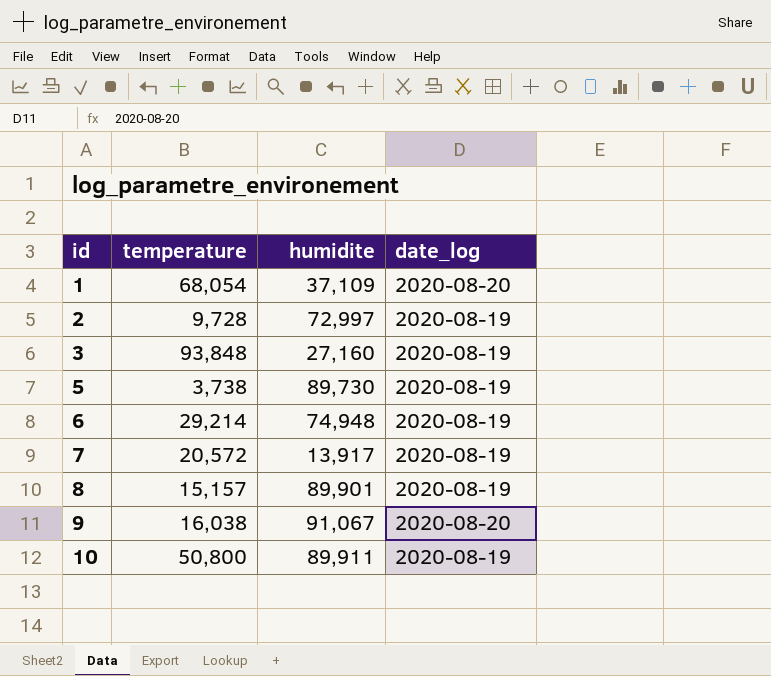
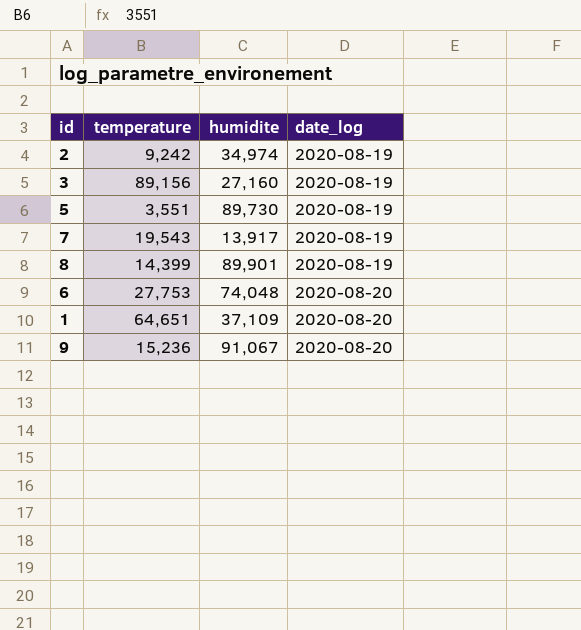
row order: id ascending -> date_log ascending
row 10: 50,800 | 89,911 | 2020-08-19 -> none
2 | temperature: 9,728 -> 9,242
2 | humidite: 72,997 -> 34,974
3 | temperature: 93,848 -> 89,156
5 | temperature: 3,738 -> 3,551
7 | temperature: 20,572 -> 19,543
8 | temperature: 15,157 -> 14,399
6 | temperature: 29,214 -> 27,753
6 | humidite: 74,948 -> 74,048
6 | date_log: 2020-08-19 -> 2020-08-20
1 | temperature: 68,054 -> 64,651
9 | temperature: 16,038 -> 15,236

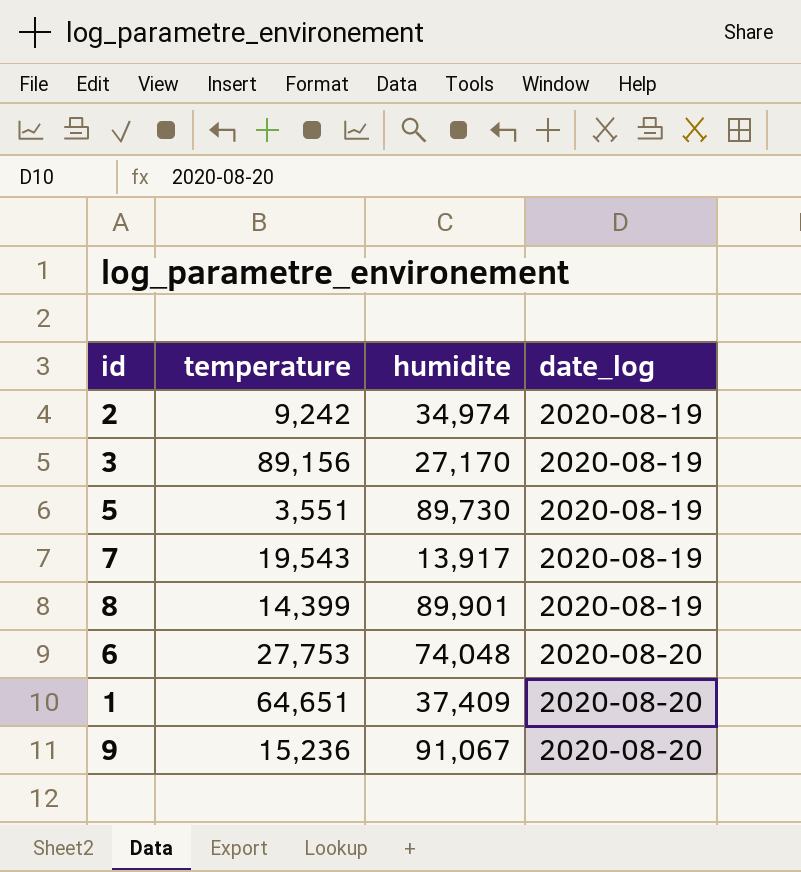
3 | humidite: 27,160 -> 27,170
1 | humidite: 37,109 -> 37,409

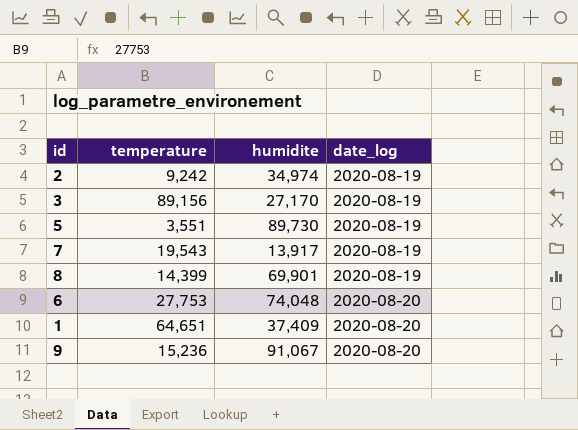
8 | humidite: 89,901 -> 69,901

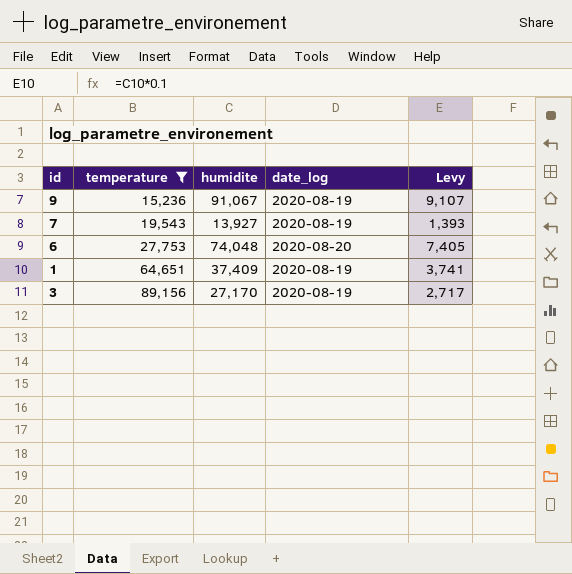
filter: none -> temperature >= 15,236
row order: date_log ascending -> temperature ascending
column Levy | formula: none -> [humidite] * 0.1
9 | date_log: 2020-08-20 -> 2020-08-19
7 | humidite: 13,917 -> 13,927
1 | date_log: 2020-08-20 -> 2020-08-19

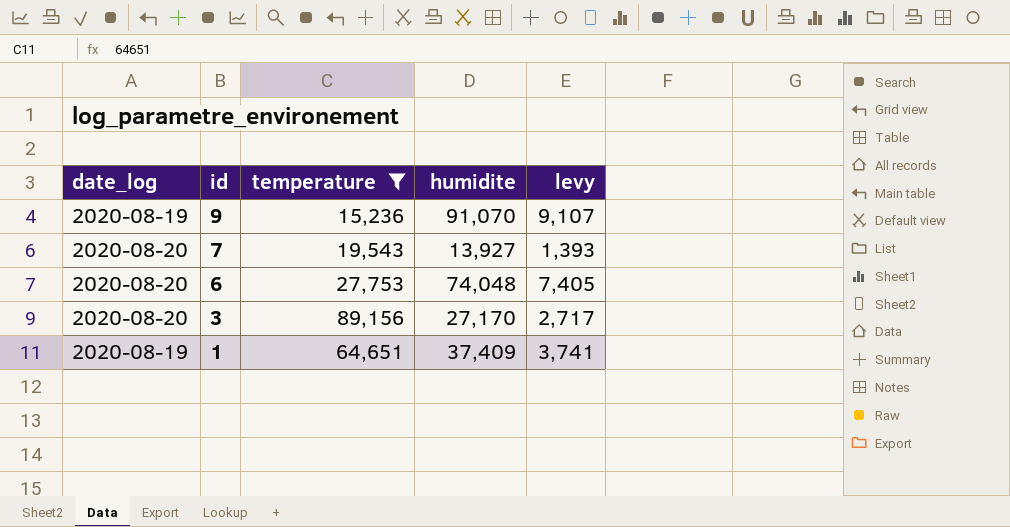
row order: temperature ascending -> id descending
column date_log | position: 4 -> 1
column name: Levy -> levy
9 | humidite: 91,067 -> 91,070
7 | date_log: 2020-08-19 -> 2020-08-20
3 | date_log: 2020-08-19 -> 2020-08-20

